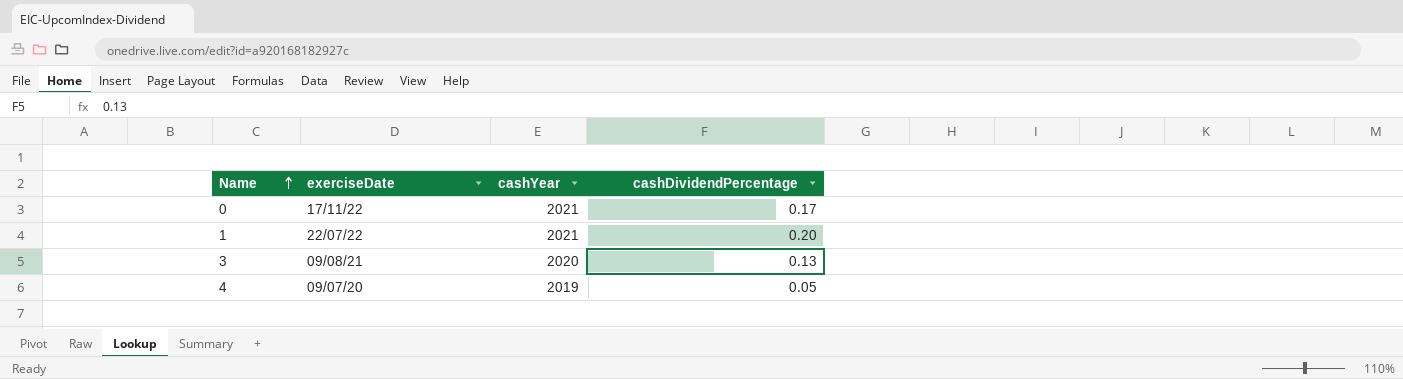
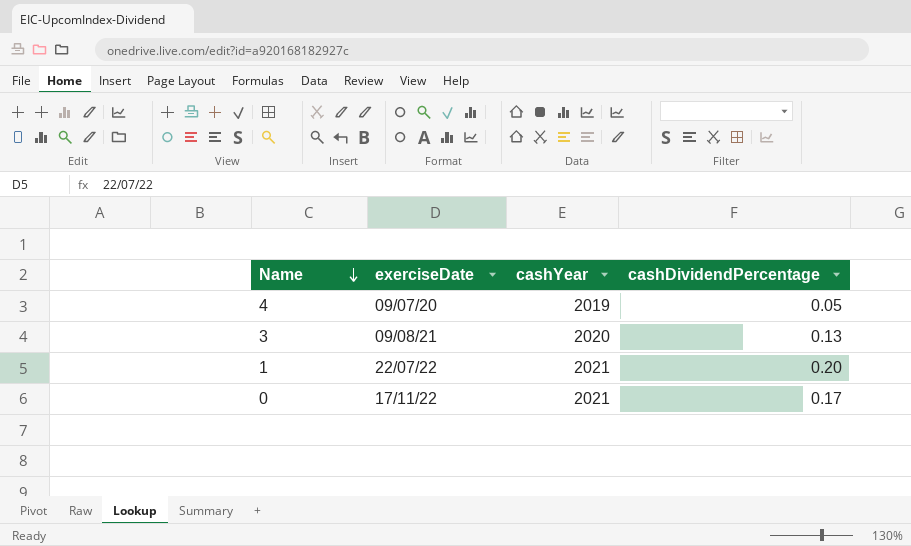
row order: Name ascending -> Name descending

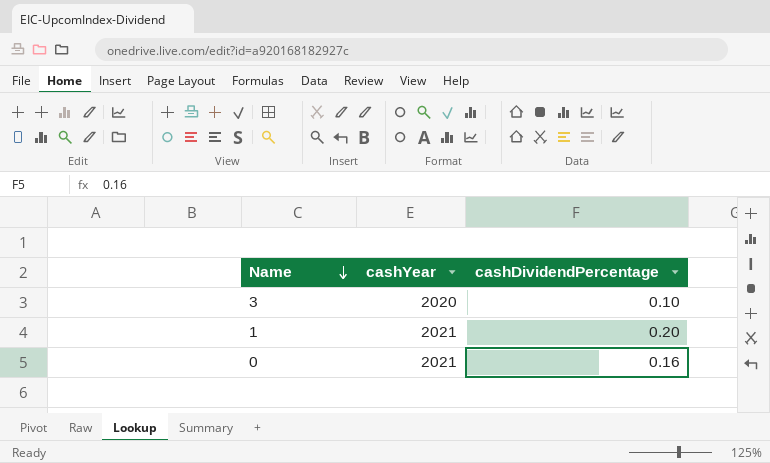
column exerciseDate | position: 2 -> none
row 4: 09/07/20 | 2019 | 0.05 -> none
3 | cashDividendPercentage: 0.13 -> 0.10
0 | cashDividendPercentage: 0.17 -> 0.16

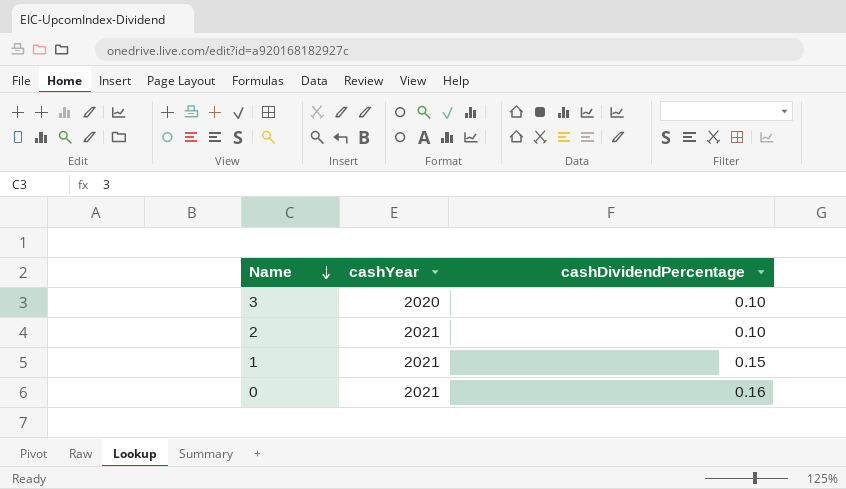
row 2: none -> 2021 | 0.10
1 | cashDividendPercentage: 0.20 -> 0.15

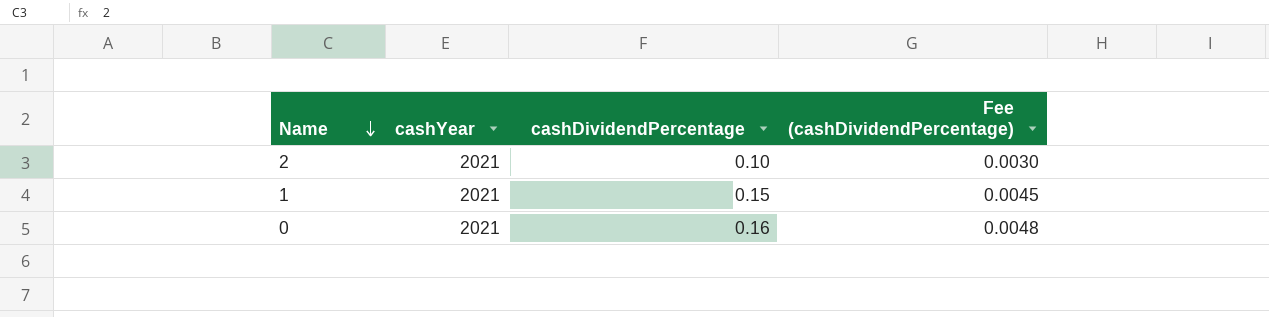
column Fee (cashDividendPercentage) | formula: none -> [cashDividendPercentage] * 0.03
row 3: 2020 | 0.10 -> none

